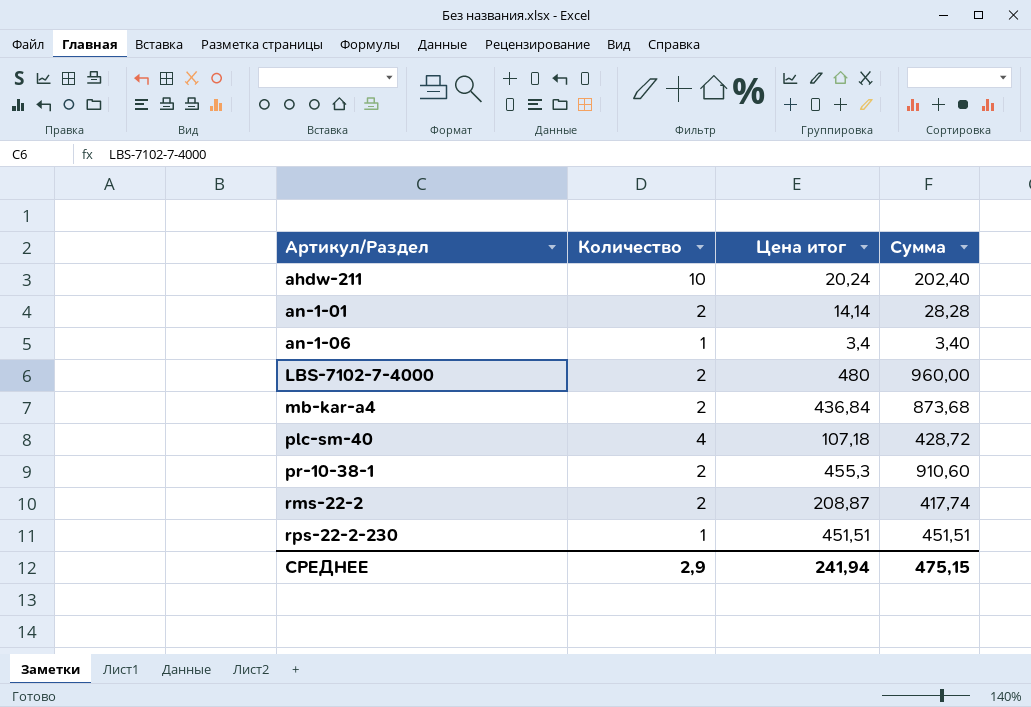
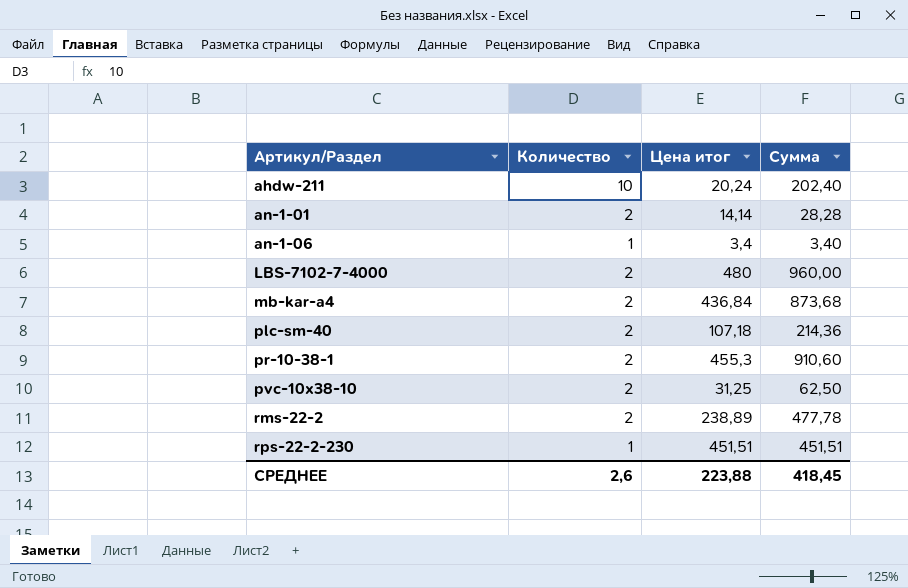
plc-sm-40 | Количество: 4 -> 2
plc-sm-40 | Сумма: 428,72 -> 214,36
row pvc-10x38-10: none -> 2 | 31,25 | 62,50
rms-22-2 | Цена итог: 208,87 -> 238,89
rms-22-2 | Сумма: 417,74 -> 477,78
СРЕДНЕЕ | Количество: 2,9 -> 2,6
СРЕДНЕЕ | Цена итог: 241,94 -> 223,88
СРЕДНЕЕ | Сумма: 475,15 -> 418,45

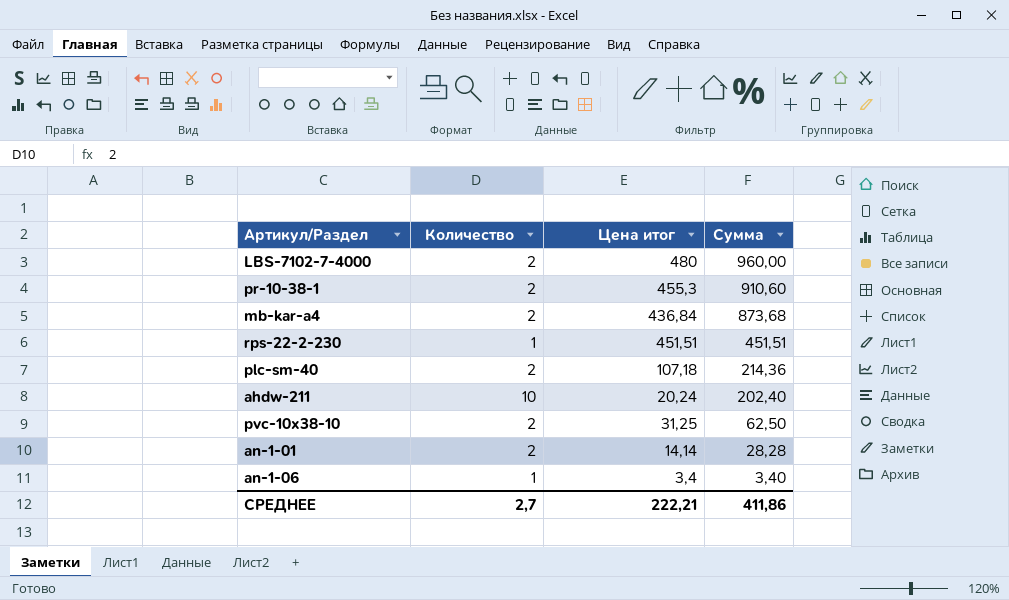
row order: Артикул/Раздел ascending -> Сумма descending
row rms-22-2: 2 | 238,89 | 477,78 -> none
СРЕДНЕЕ | Количество: 2,6 -> 2,7
СРЕДНЕЕ | Цена итог: 223,88 -> 222,21
СРЕДНЕЕ | Сумма: 418,45 -> 411,86

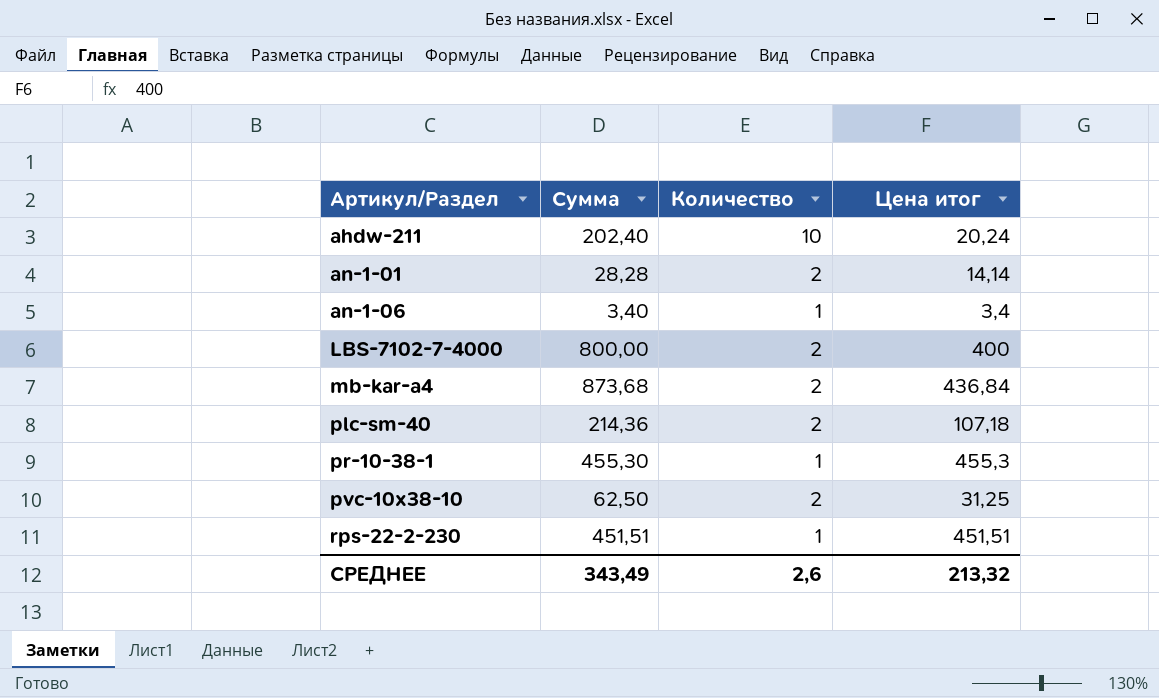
row order: Сумма descending -> Артикул/Раздел ascending
column Сумма | position: 4 -> 2
LBS-7102-7-4000 | Сумма: 960,00 -> 800,00
LBS-7102-7-4000 | Цена итог: 480 -> 400
pr-10-38-1 | Сумма: 910,60 -> 455,30
pr-10-38-1 | Количество: 2 -> 1
СРЕДНЕЕ | Сумма: 411,86 -> 343,49
СРЕДНЕЕ | Количество: 2,7 -> 2,6
СРЕДНЕЕ | Цена итог: 222,21 -> 213,32

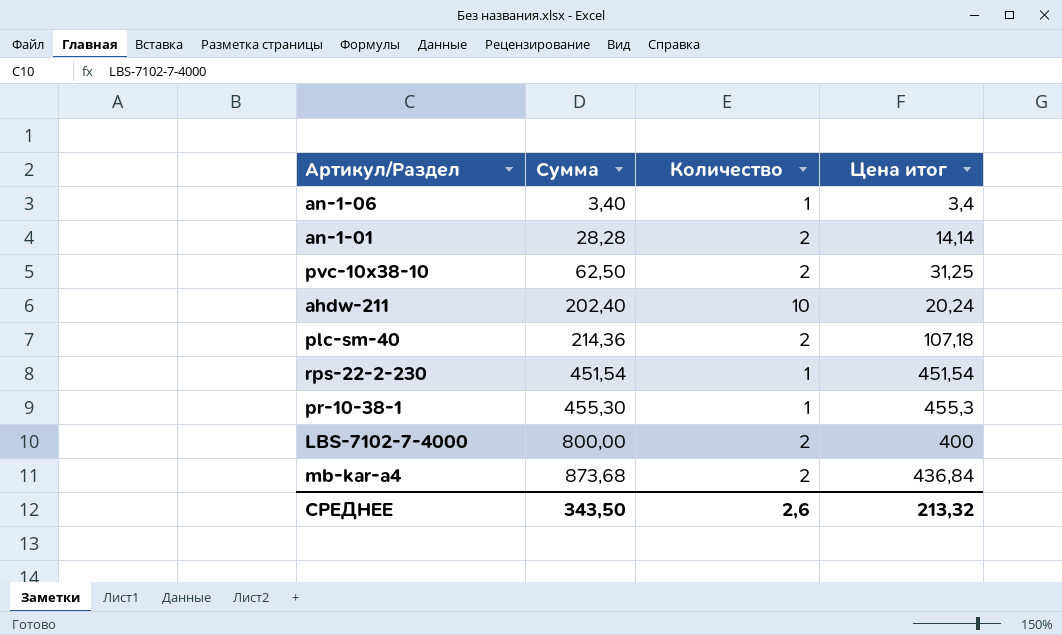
row order: Артикул/Раздел ascending -> Сумма ascending
rps-22-2-230 | Сумма: 451,51 -> 451,54
rps-22-2-230 | Цена итог: 451,51 -> 451,54
СРЕДНЕЕ | Сумма: 343,49 -> 343,50

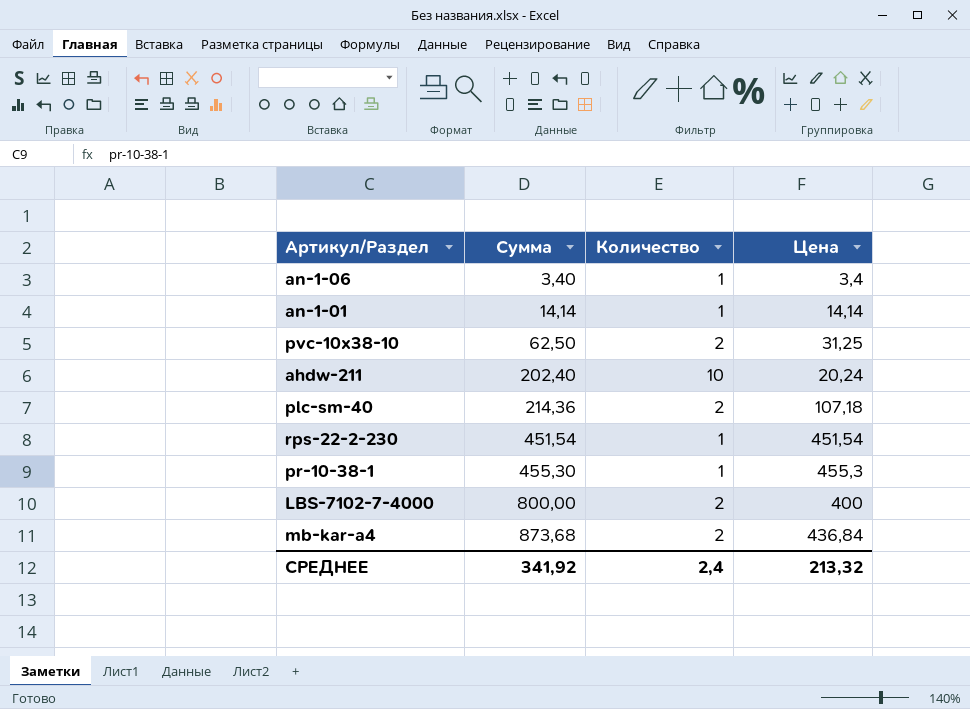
column name: Цена итог -> Цена
an-1-01 | Сумма: 28,28 -> 14,14
an-1-01 | Количество: 2 -> 1
СРЕДНЕЕ | Сумма: 343,50 -> 341,92
СРЕДНЕЕ | Количество: 2,6 -> 2,4

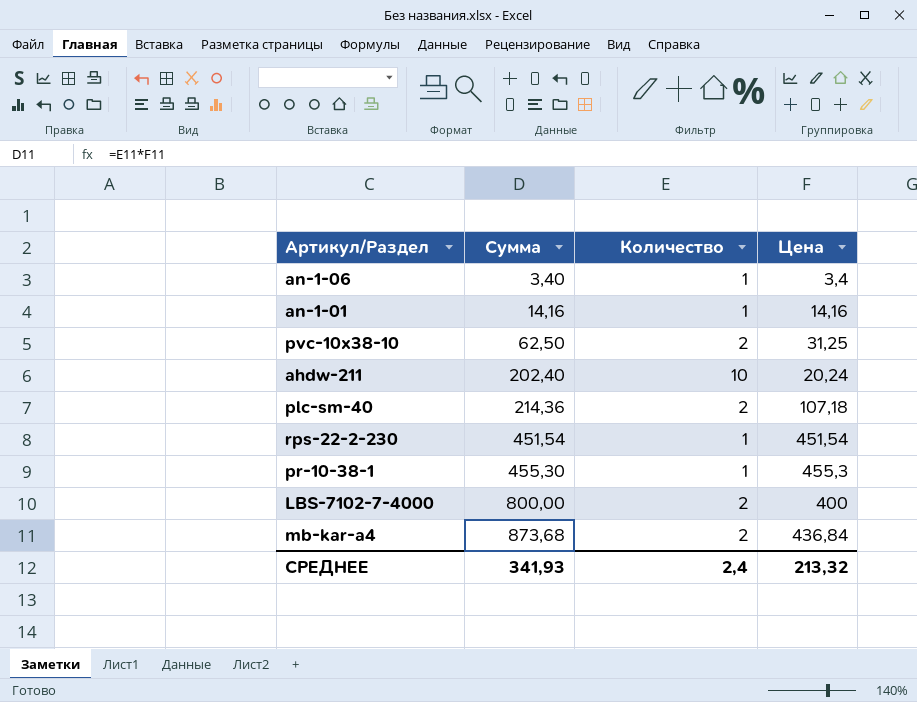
an-1-01 | Сумма: 14,14 -> 14,16
an-1-01 | Цена: 14,14 -> 14,16
СРЕДНЕЕ | Сумма: 341,92 -> 341,93

